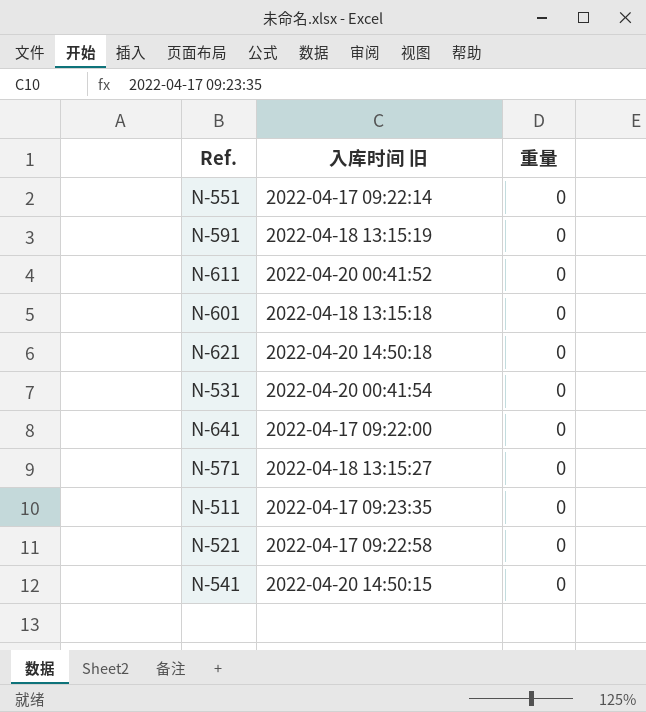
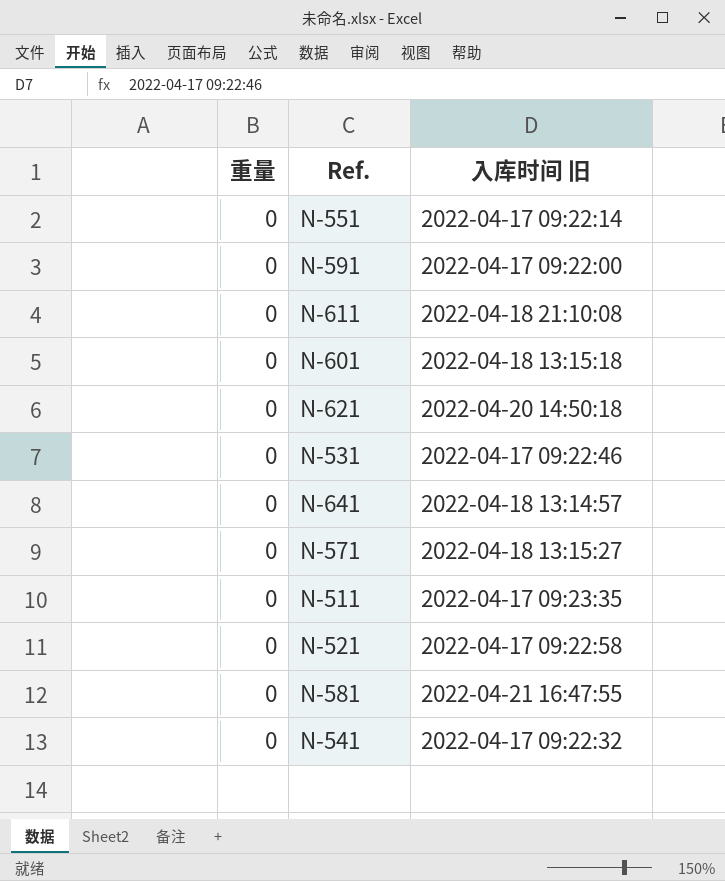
column 重量 | position: 3 -> 1
N-591 | 入库时间 旧: 2022-04-18 13:15:19 -> 2022-04-17 09:22:00
N-611 | 入库时间 旧: 2022-04-20 00:41:52 -> 2022-04-18 21:10:08
N-531 | 入库时间 旧: 2022-04-20 00:41:54 -> 2022-04-17 09:22:46
N-641 | 入库时间 旧: 2022-04-17 09:22:00 -> 2022-04-18 13:14:57
row N-581: none -> 0 | 2022-04-21 16:47:55
N-541 | 入库时间 旧: 2022-04-20 14:50:15 -> 2022-04-17 09:22:32

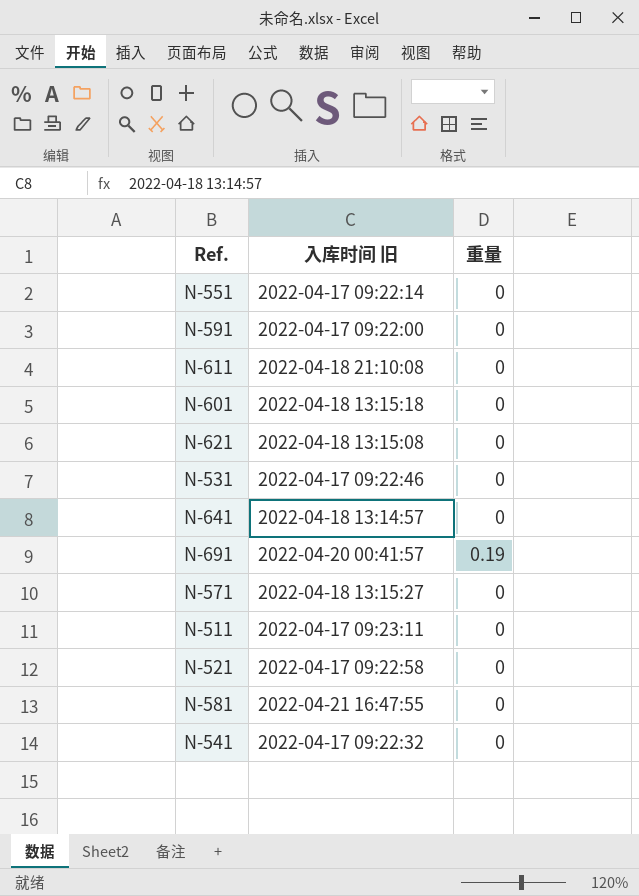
column 重量 | position: 1 -> 3
N-621 | 入库时间 旧: 2022-04-20 14:50:18 -> 2022-04-18 13:15:08
row N-691: none -> 2022-04-20 00:41:57 | 0.19
N-511 | 入库时间 旧: 2022-04-17 09:23:35 -> 2022-04-17 09:23:11

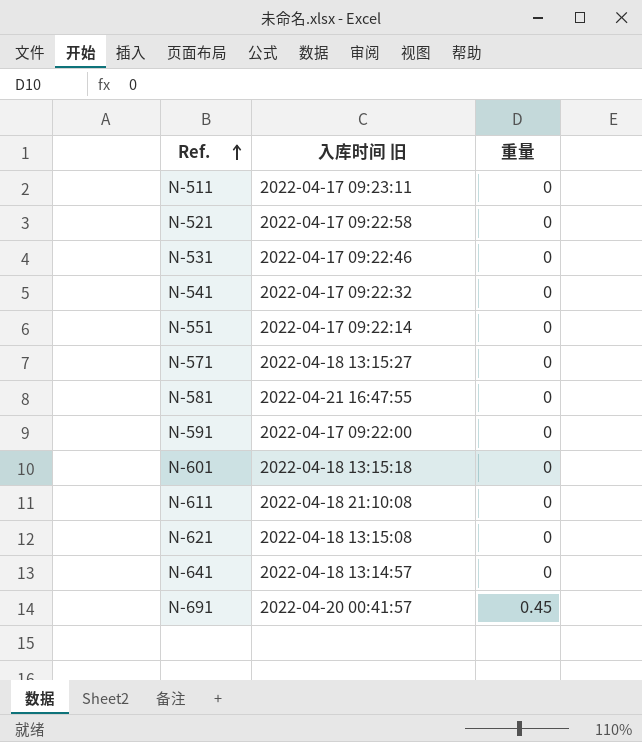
row order: none -> Ref. ascending
N-691 | 重量: 0.19 -> 0.45

